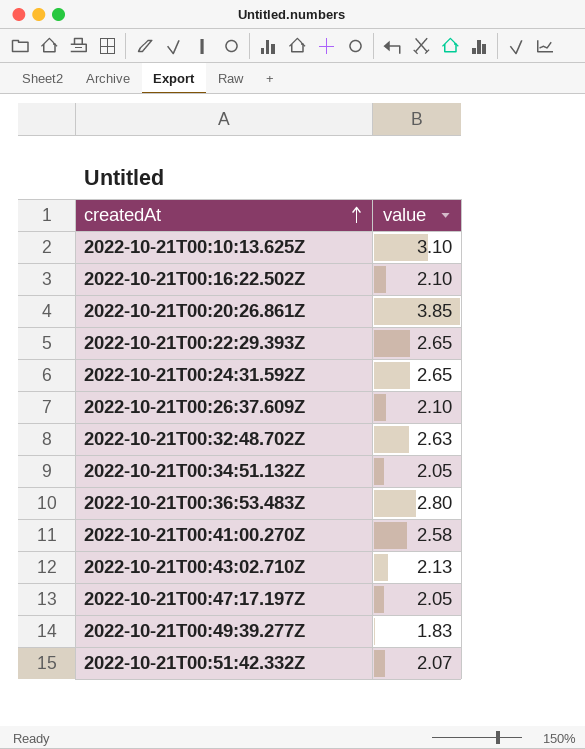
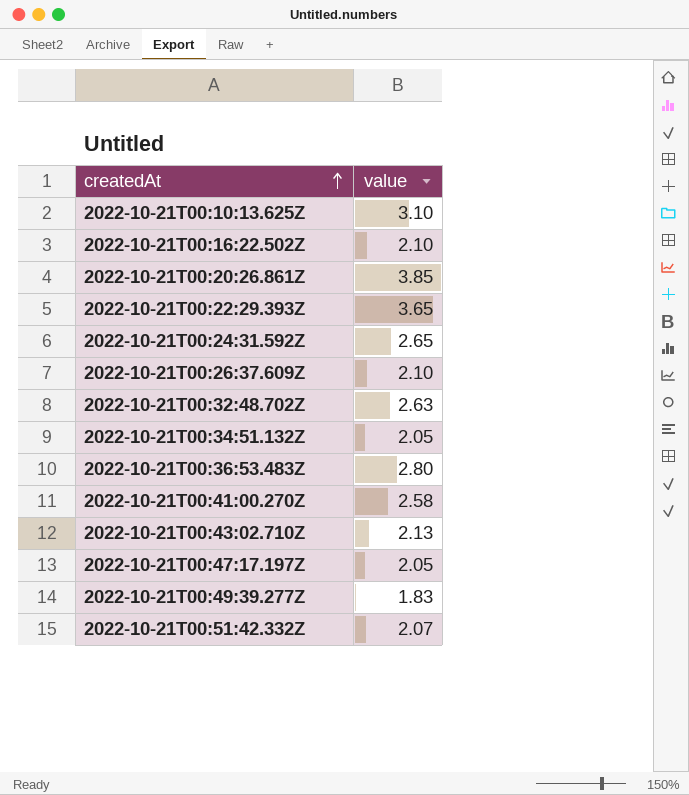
2022-10-21T00:22:29.393Z | value: 2.65 -> 3.65

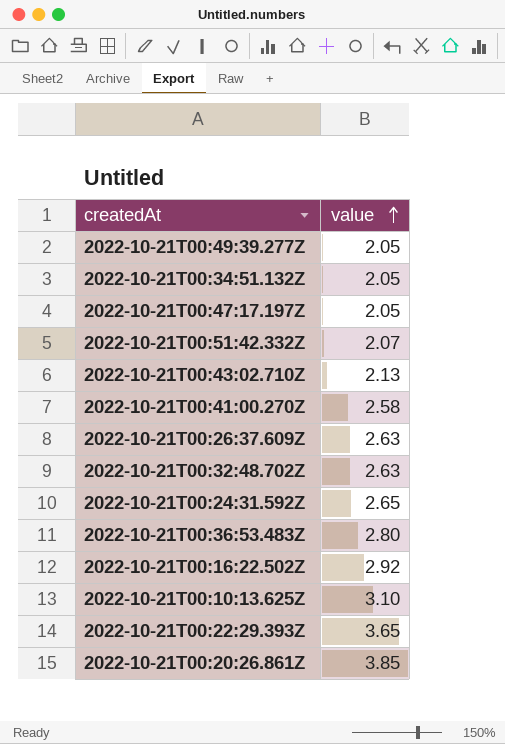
row order: createdAt ascending -> value ascending
2022-10-21T00:49:39.277Z | value: 1.83 -> 2.05
2022-10-21T00:26:37.609Z | value: 2.10 -> 2.63
2022-10-21T00:16:22.502Z | value: 2.10 -> 2.92

